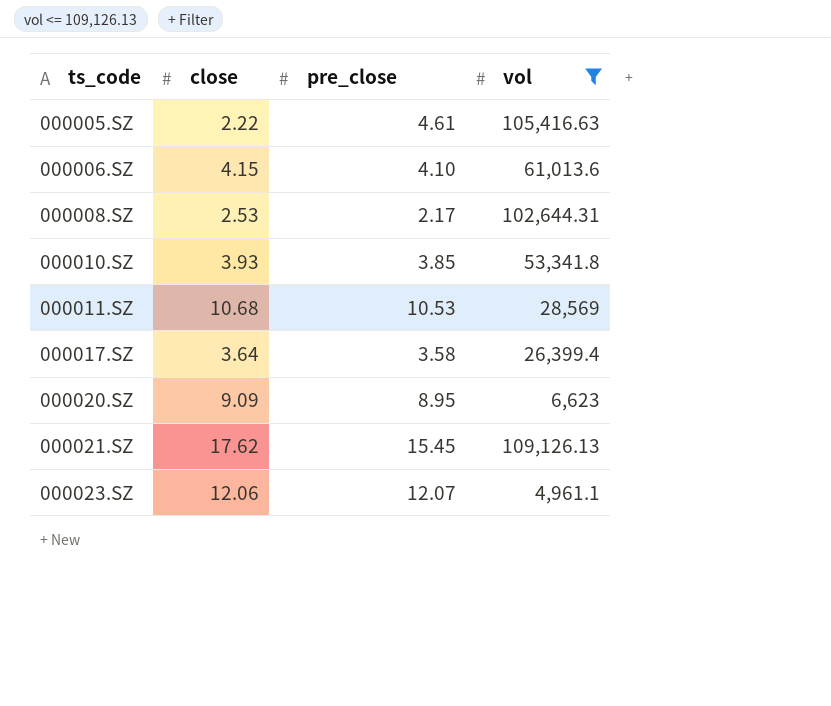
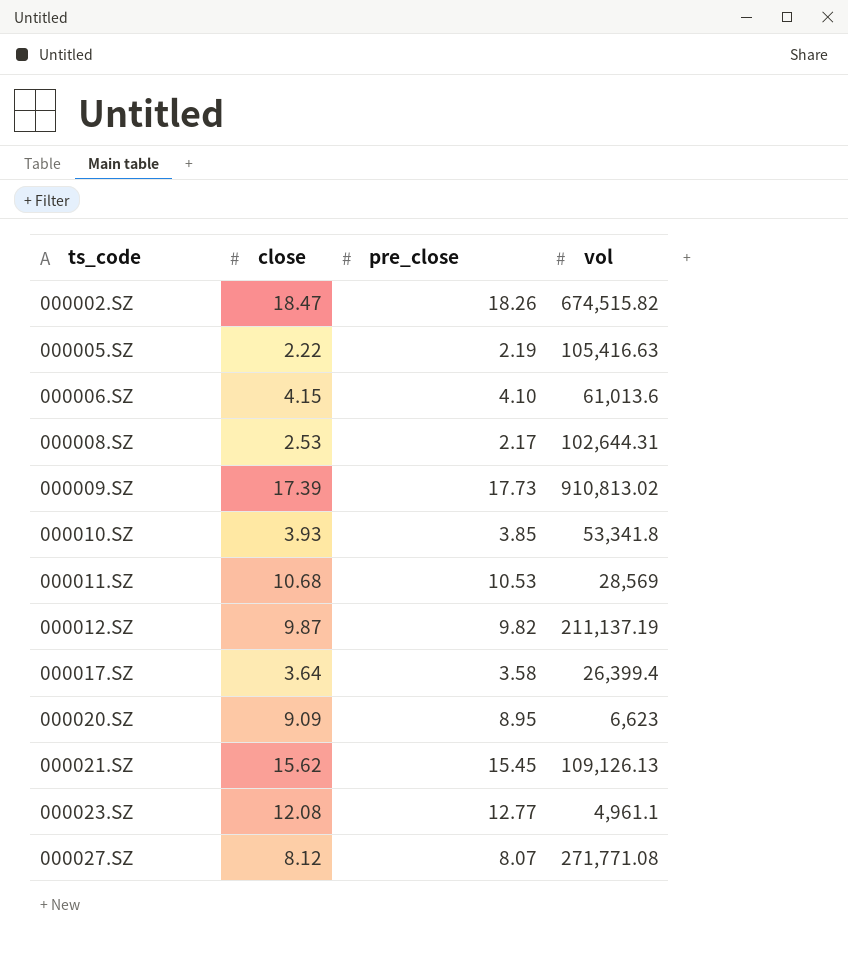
filter: vol <= 109,126.13 -> none
000005.SZ | pre_close: 4.61 -> 2.19
000021.SZ | close: 17.62 -> 15.62
000023.SZ | close: 12.06 -> 12.08
000023.SZ | pre_close: 12.07 -> 12.77

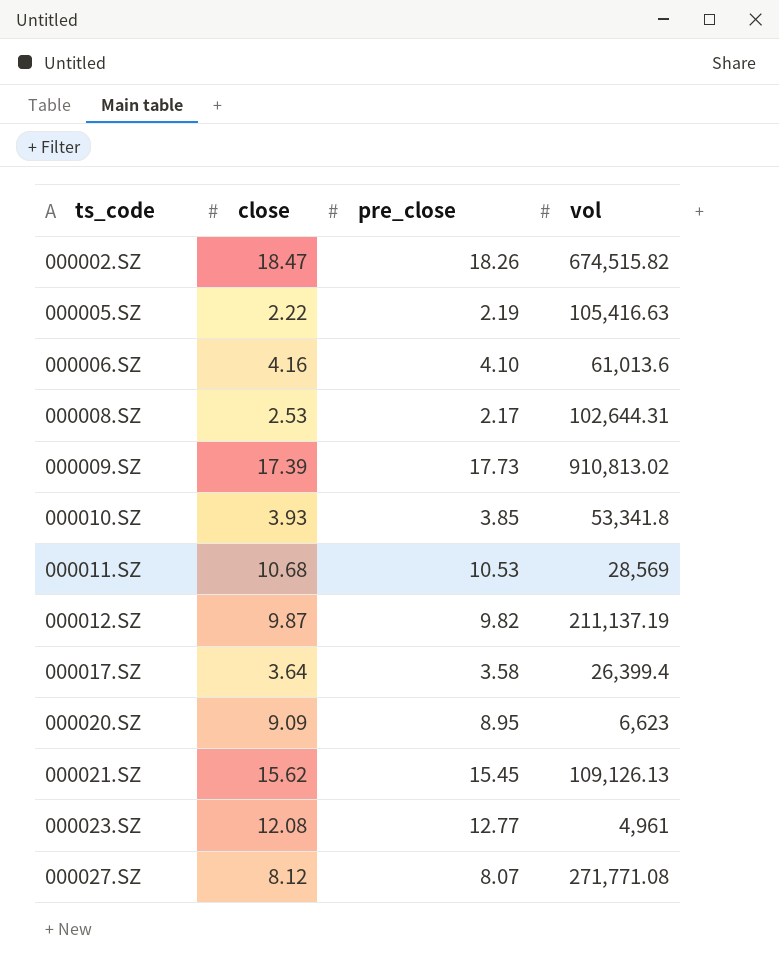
000006.SZ | close: 4.15 -> 4.16
000023.SZ | vol: 4,961.1 -> 4,961

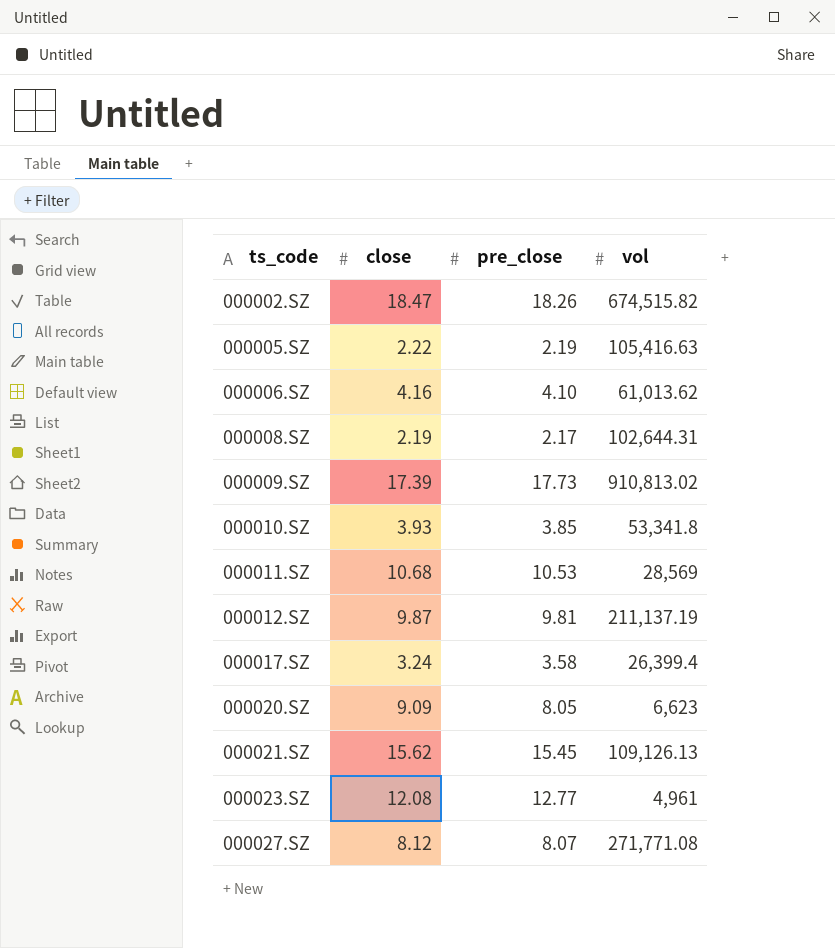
000006.SZ | vol: 61,013.6 -> 61,013.62
000008.SZ | close: 2.53 -> 2.19
000012.SZ | pre_close: 9.82 -> 9.81
000017.SZ | close: 3.64 -> 3.24
000020.SZ | pre_close: 8.95 -> 8.05

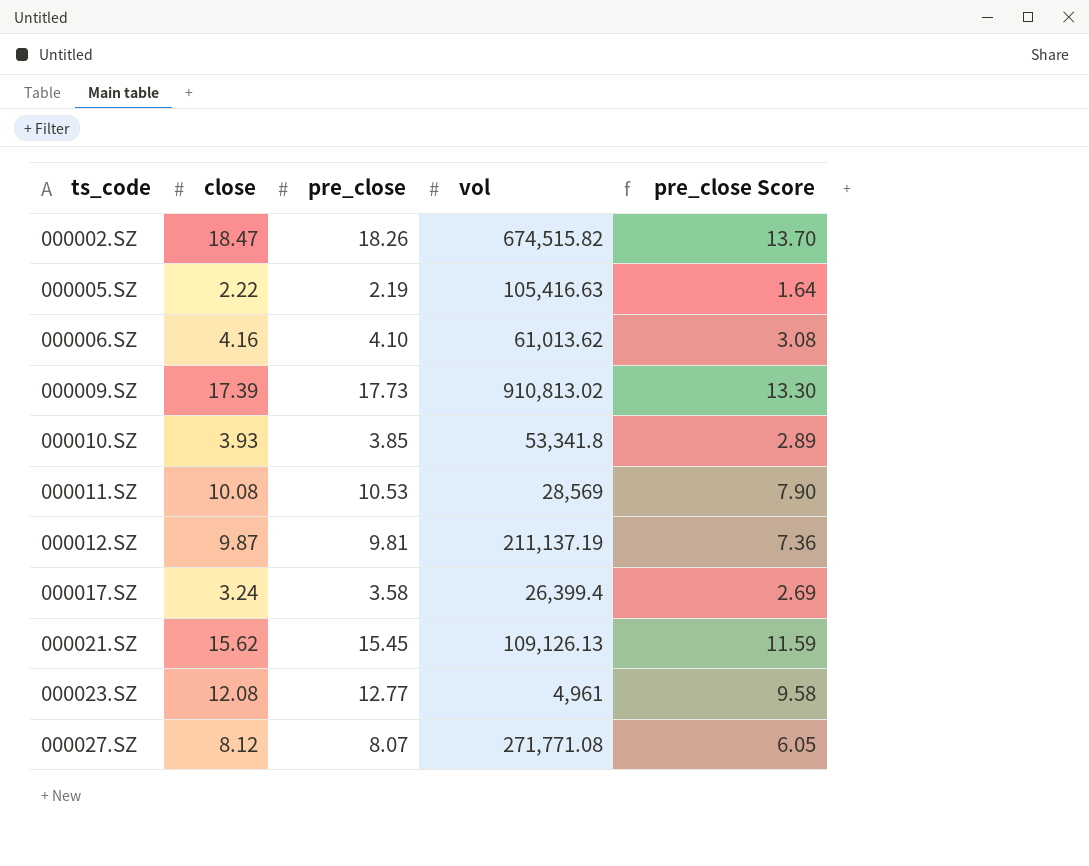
column pre_close Score | formula: none -> [pre_close] * 0.75
row 000008.SZ: 2.19 | 2.17 | 102,644.31 -> none
row 000020.SZ: 9.09 | 8.05 | 6,623 -> none
000011.SZ | close: 10.68 -> 10.08

